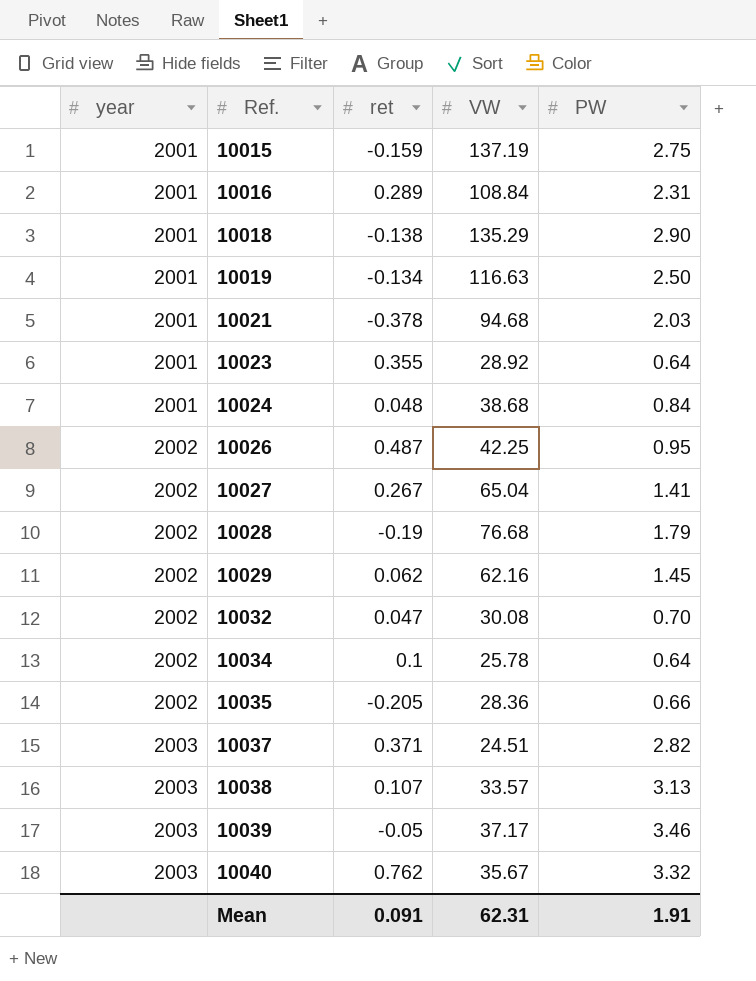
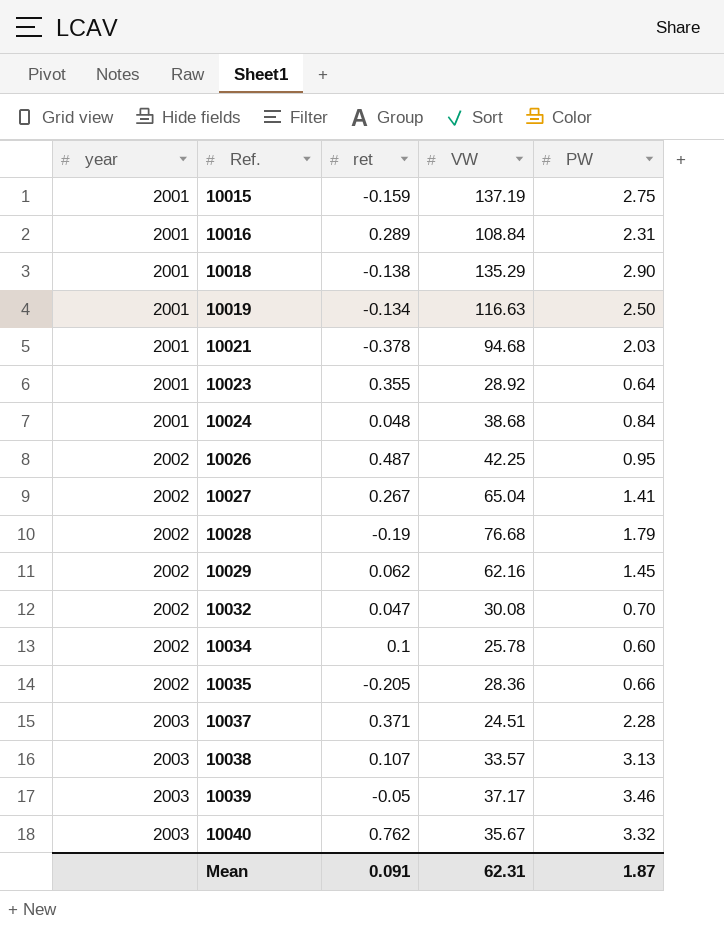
10034 | PW: 0.64 -> 0.60
10037 | PW: 2.82 -> 2.28
Mean | PW: 1.91 -> 1.87

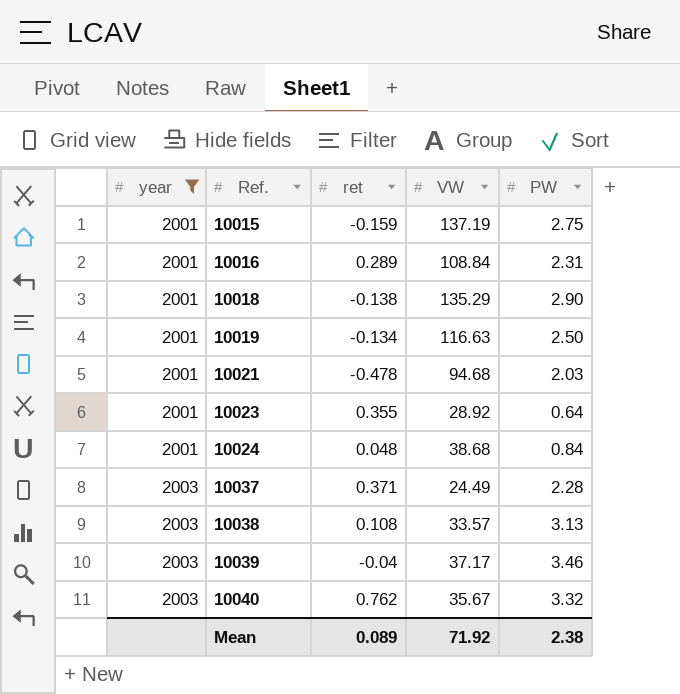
filter: none -> year != 2002
10021 | ret: -0.378 -> -0.478
10037 | VW: 24.51 -> 24.49
10038 | ret: 0.107 -> 0.108
10039 | ret: -0.05 -> -0.04
Mean | ret: 0.091 -> 0.089
Mean | VW: 62.31 -> 71.92
Mean | PW: 1.87 -> 2.38

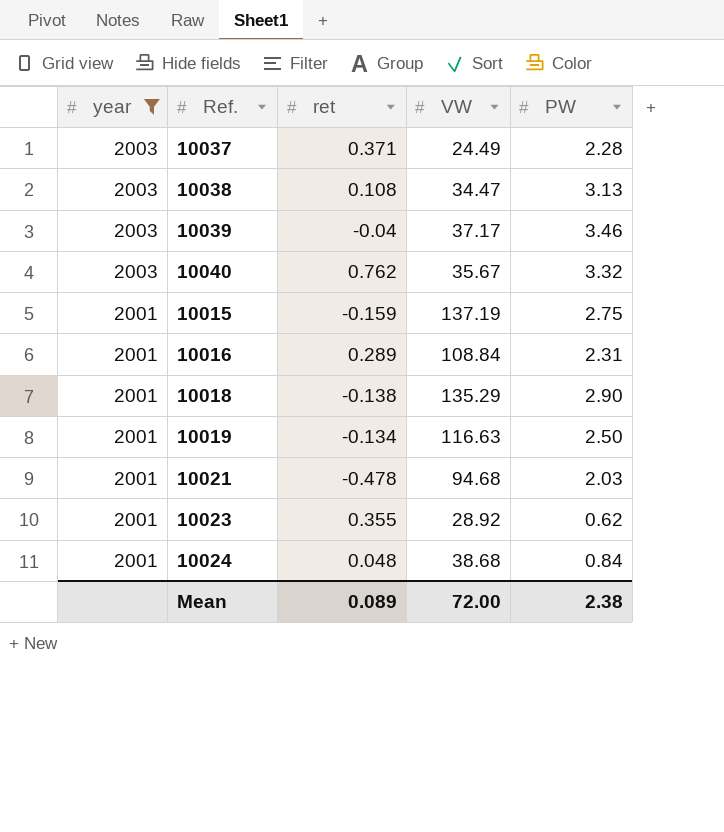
row order: year ascending -> year descending
10038 | VW: 33.57 -> 34.47
10023 | PW: 0.64 -> 0.62
Mean | VW: 71.92 -> 72.00

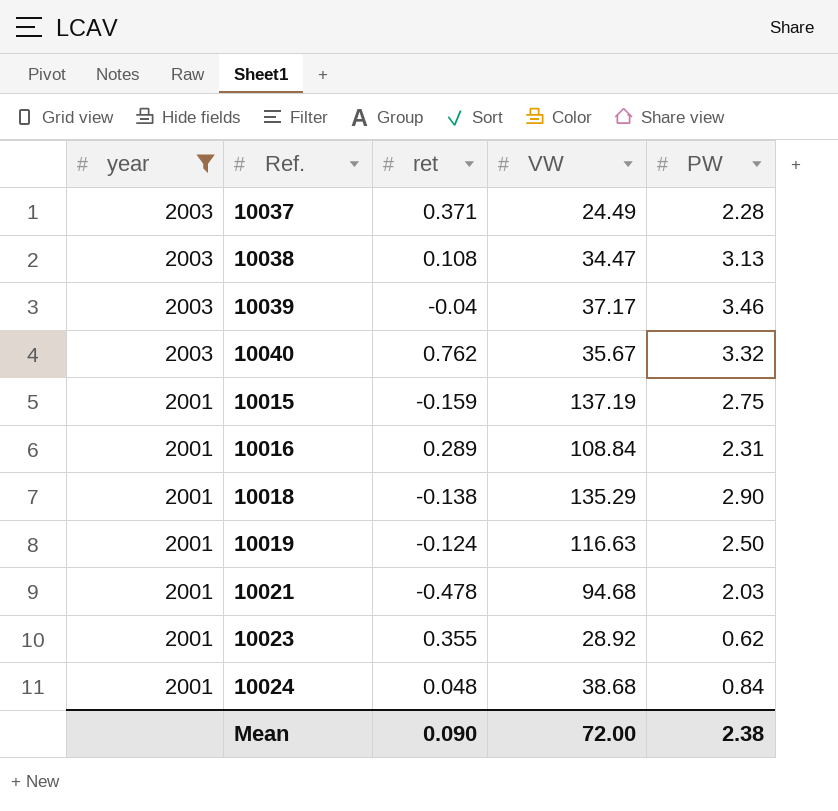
10019 | ret: -0.134 -> -0.124
Mean | ret: 0.089 -> 0.090

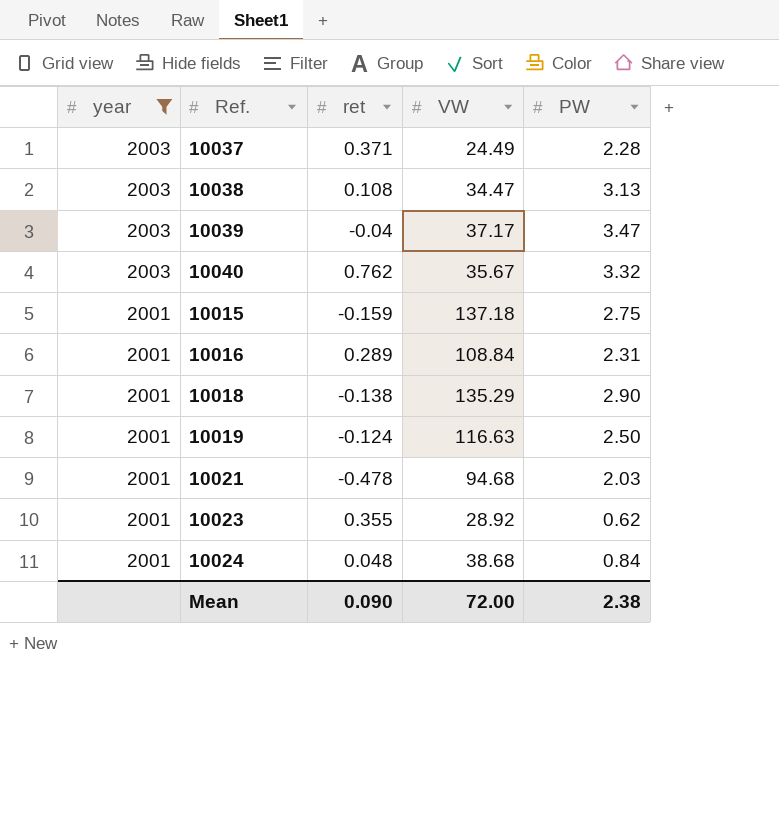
10039 | PW: 3.46 -> 3.47
10015 | VW: 137.19 -> 137.18

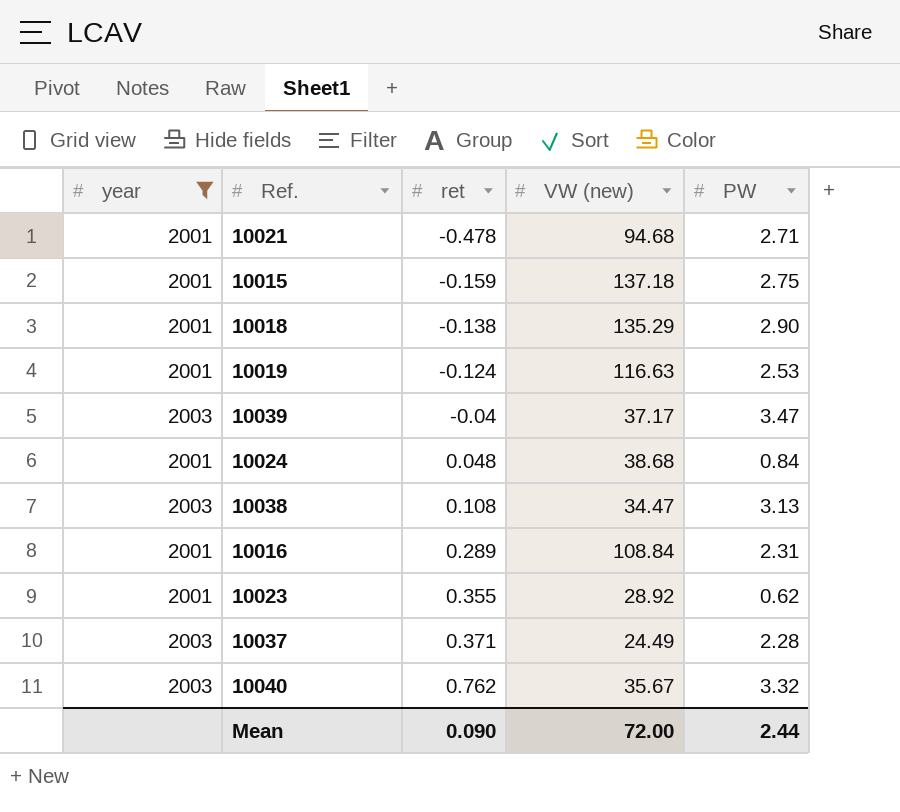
row order: year descending -> ret ascending
column name: VW -> VW (new)
10021 | PW: 2.03 -> 2.71
10019 | PW: 2.50 -> 2.53
Mean | PW: 2.38 -> 2.44

